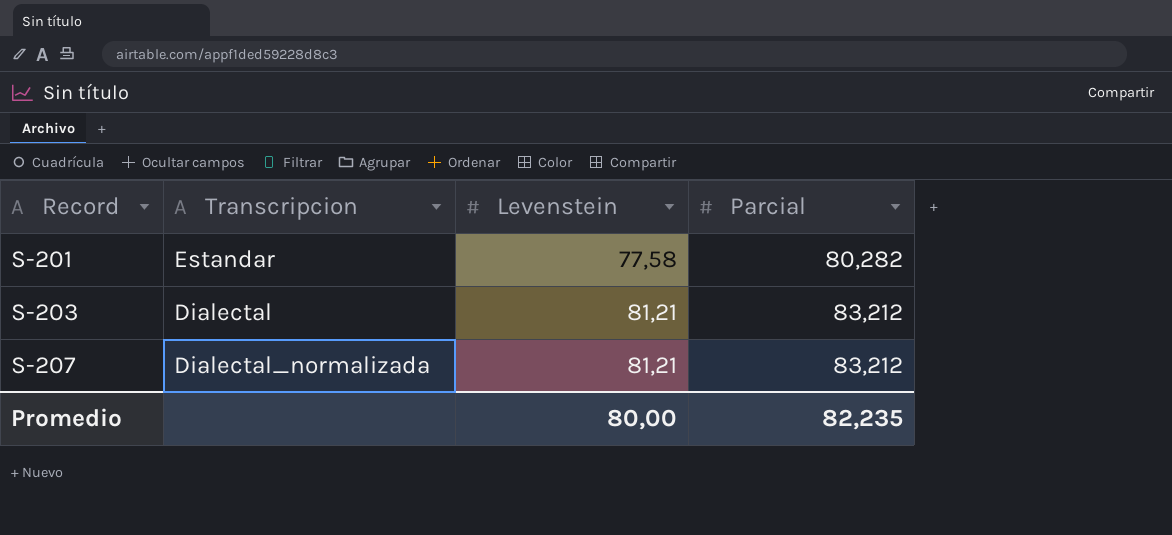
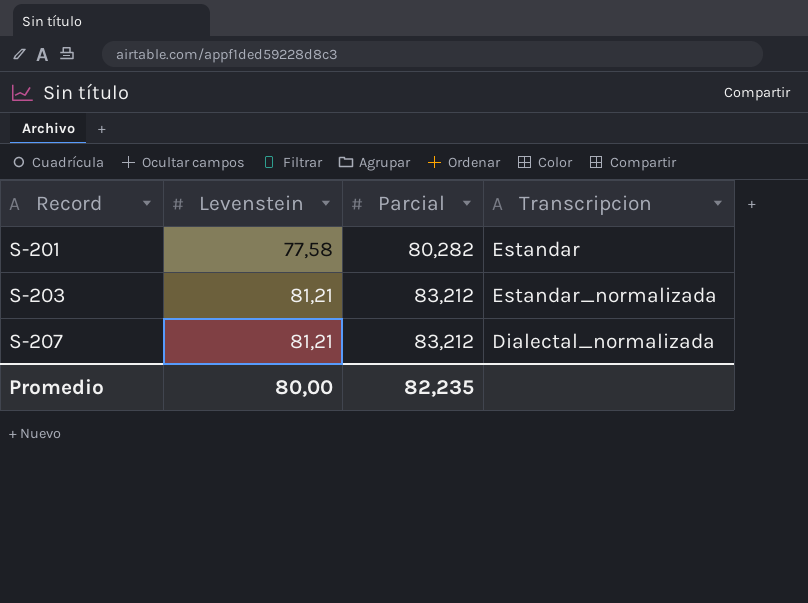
column Transcripcion | position: 2 -> 4
S-203 | Transcripcion: Dialectal -> Estandar_normalizada

